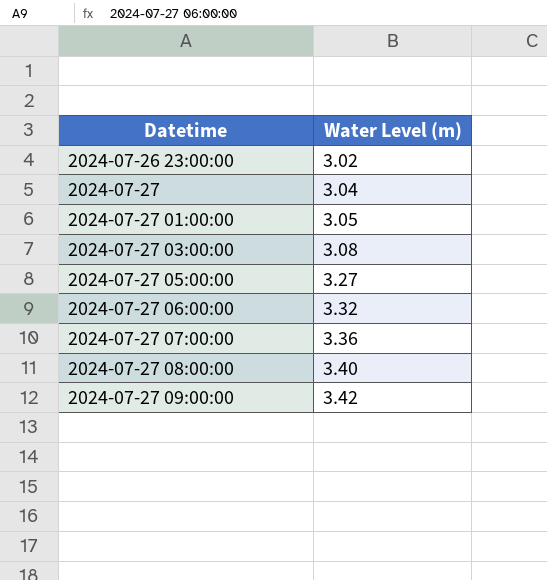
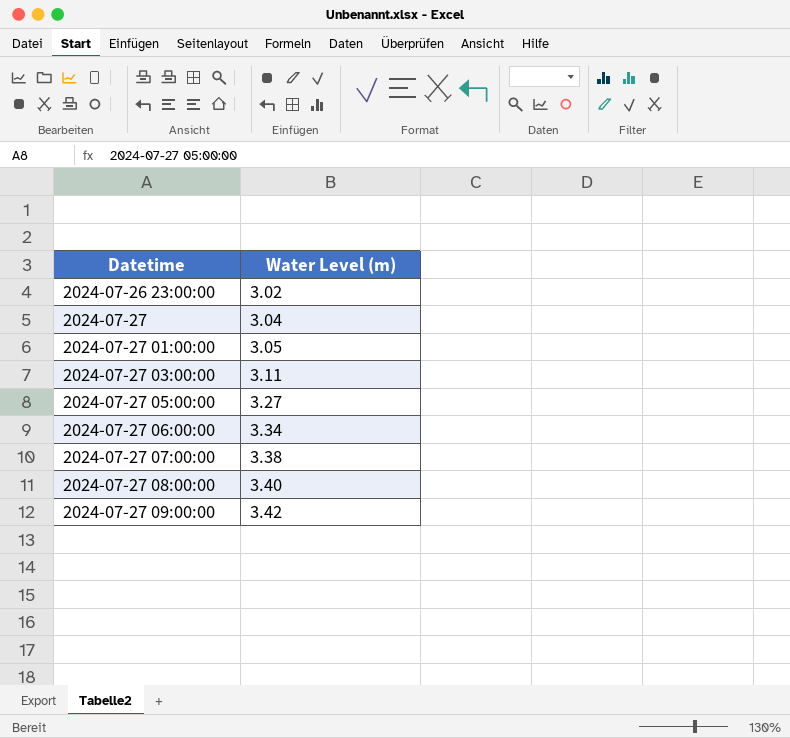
2024-07-27 03:00:00 | Water Level (m): 3.08 -> 3.11
2024-07-27 06:00:00 | Water Level (m): 3.32 -> 3.34
2024-07-27 07:00:00 | Water Level (m): 3.36 -> 3.38

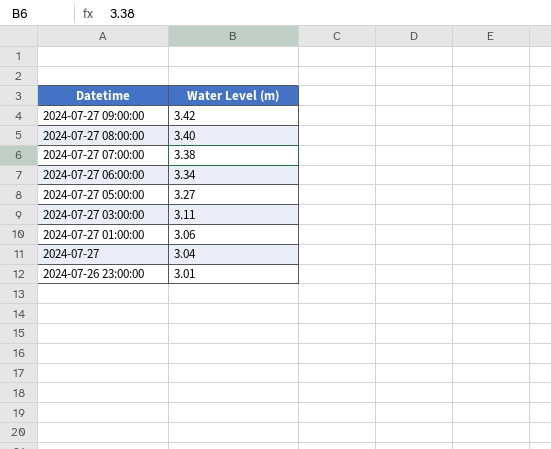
row order: Datetime ascending -> Datetime descending
2024-07-27 01:00:00 | Water Level (m): 3.05 -> 3.06
2024-07-26 23:00:00 | Water Level (m): 3.02 -> 3.01

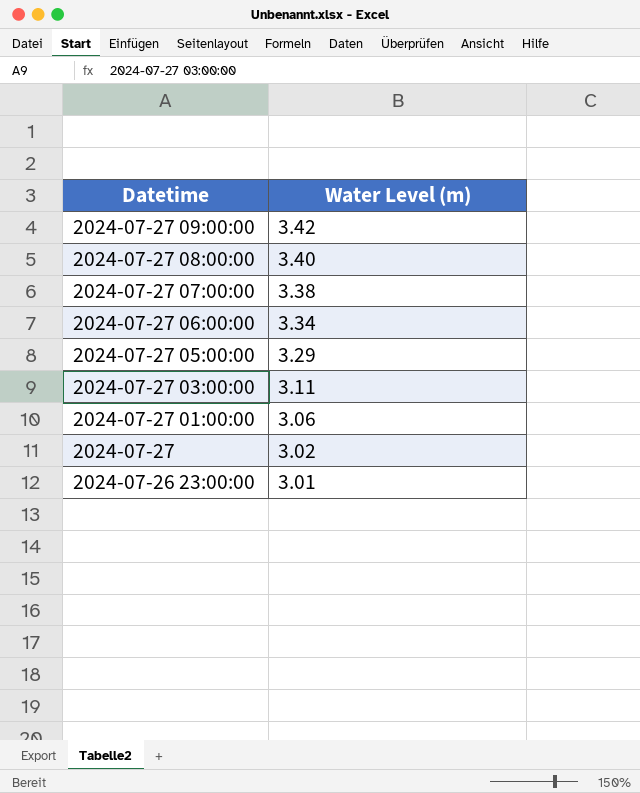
2024-07-27 05:00:00 | Water Level (m): 3.27 -> 3.29
2024-07-27 | Water Level (m): 3.04 -> 3.02

